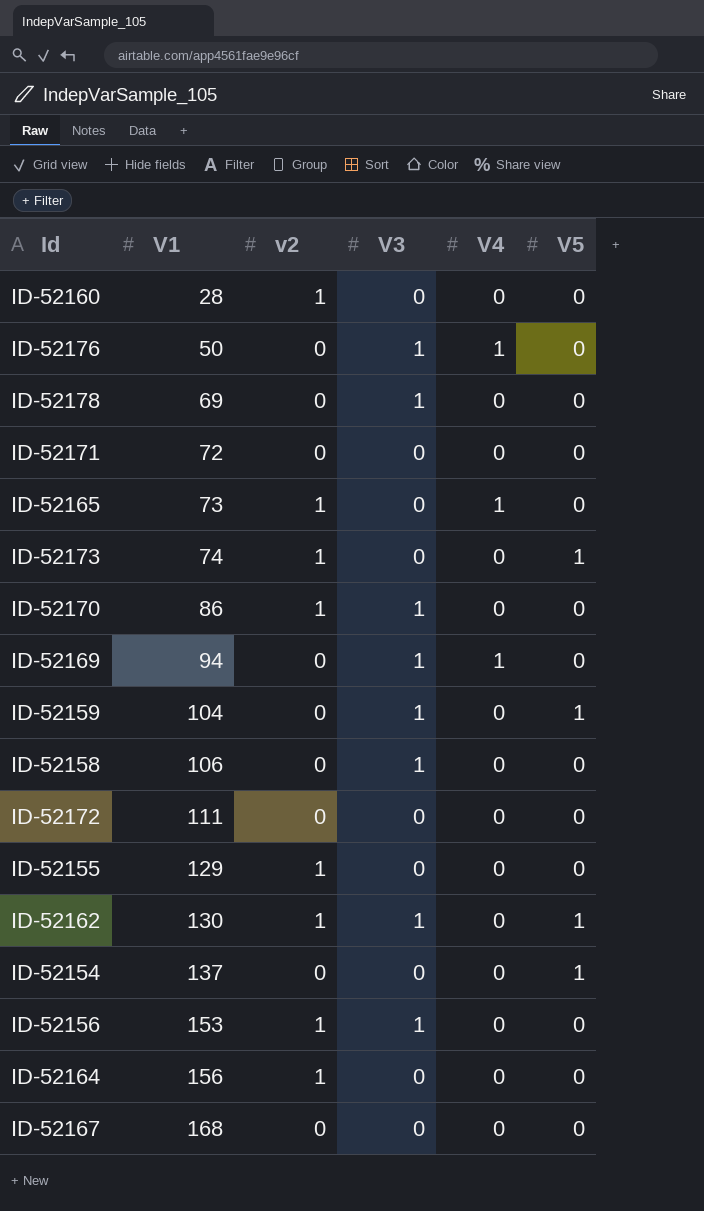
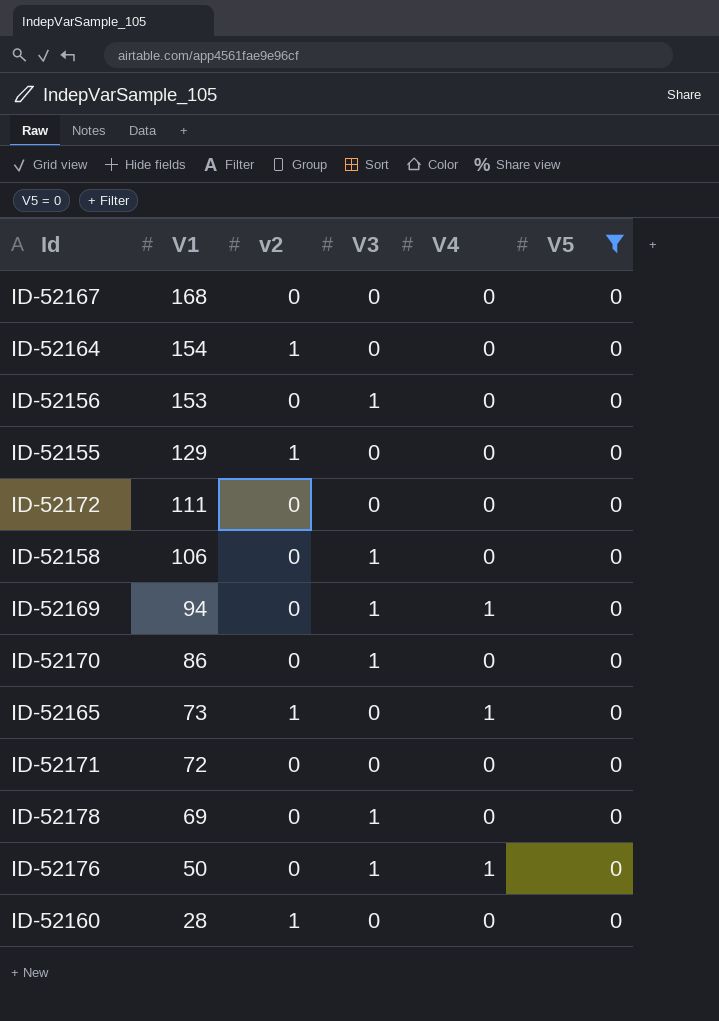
filter: none -> V5 = 0
row order: V1 ascending -> V1 descending
ID-52164 | V1: 156 -> 154
ID-52156 | v2: 1 -> 0
ID-52170 | v2: 1 -> 0

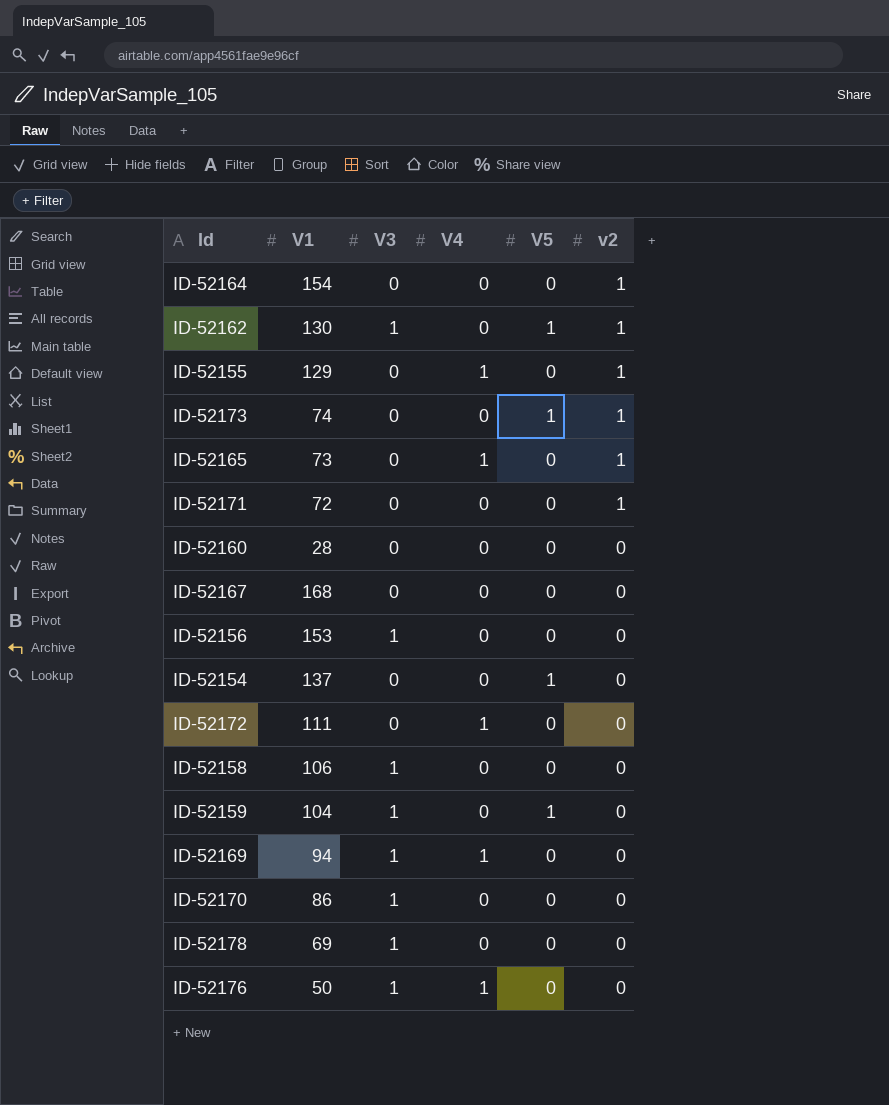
filter: V5 = 0 -> none
row order: V1 descending -> v2 descending
column v2 | position: 3 -> 6
ID-52155 | V4: 0 -> 1
ID-52171 | v2: 0 -> 1
ID-52160 | v2: 1 -> 0
ID-52172 | V4: 0 -> 1

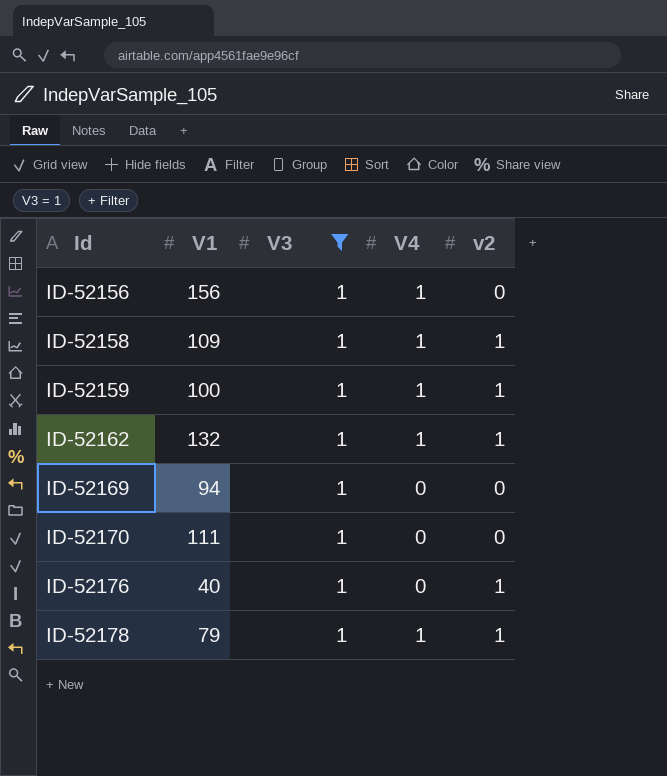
filter: none -> V3 = 1
row order: v2 descending -> Id ascending
column V5 | position: 5 -> none
ID-52156 | V1: 153 -> 156
ID-52156 | V4: 0 -> 1
ID-52158 | V1: 106 -> 109
ID-52158 | V4: 0 -> 1
ID-52158 | v2: 0 -> 1
ID-52159 | V1: 104 -> 100
ID-52159 | V4: 0 -> 1
ID-52159 | v2: 0 -> 1
ID-52162 | V1: 130 -> 132
ID-52162 | V4: 0 -> 1
ID-52169 | V4: 1 -> 0
ID-52170 | V1: 86 -> 111
ID-52176 | V1: 50 -> 40
ID-52176 | V4: 1 -> 0
ID-52176 | v2: 0 -> 1
ID-52178 | V1: 69 -> 79
ID-52178 | V4: 0 -> 1
ID-52178 | v2: 0 -> 1

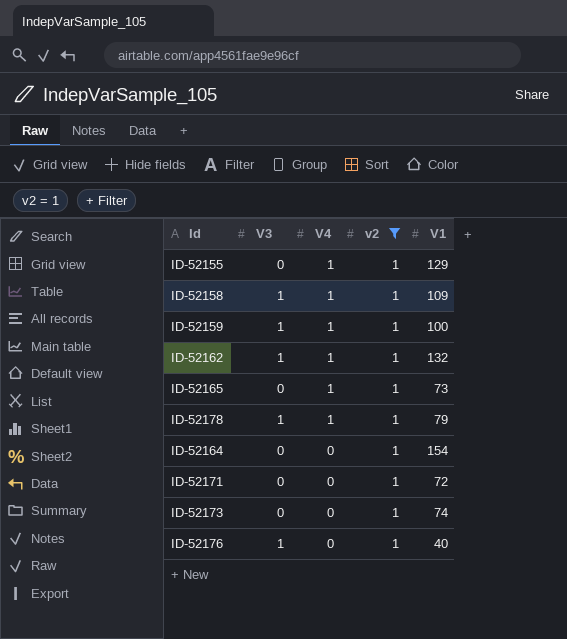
filter: V3 = 1 -> v2 = 1
row order: Id ascending -> V4 descending
column V1 | position: 2 -> 5

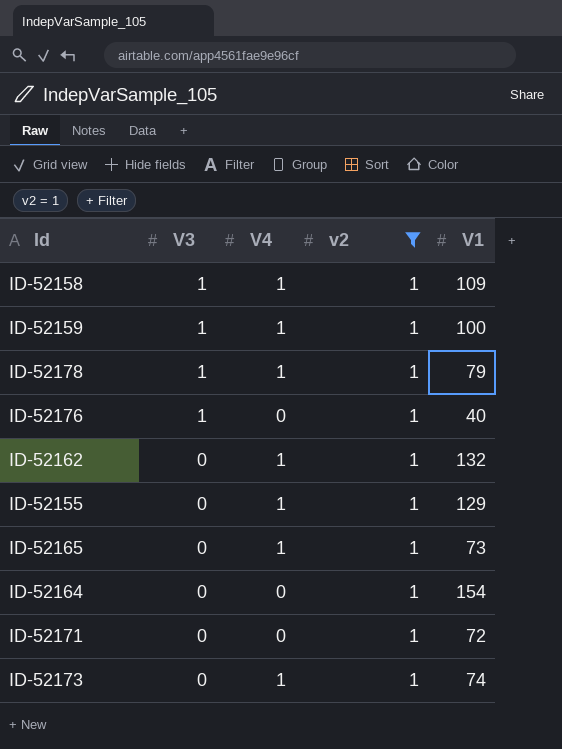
row order: V4 descending -> V3 descending
ID-52162 | V3: 1 -> 0
ID-52173 | V4: 0 -> 1

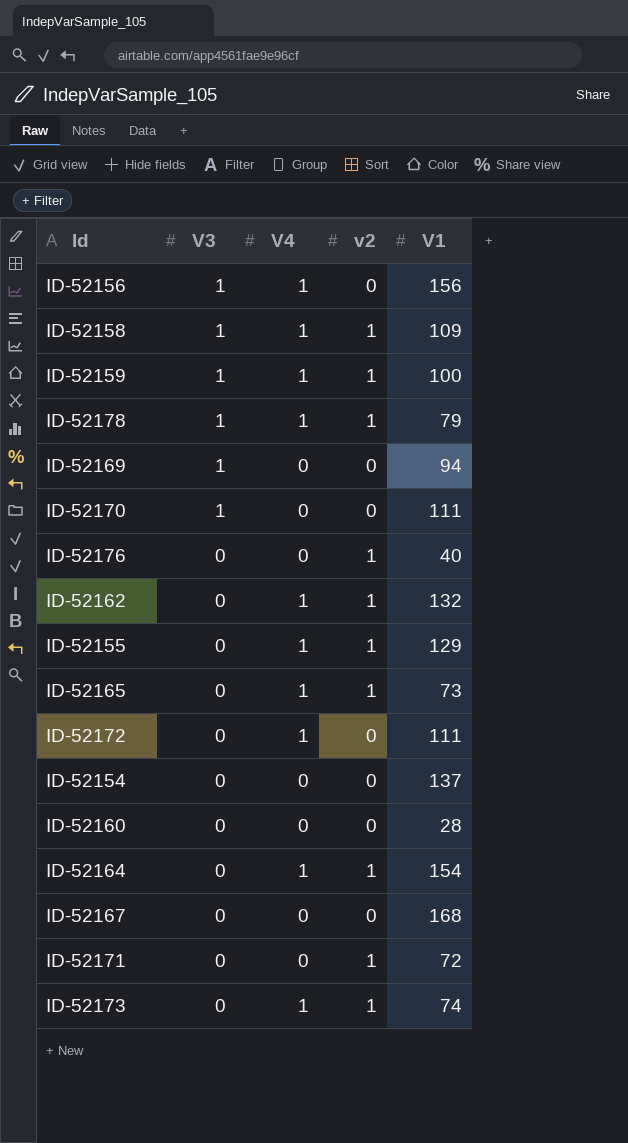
filter: v2 = 1 -> none
ID-52176 | V3: 1 -> 0
ID-52164 | V4: 0 -> 1

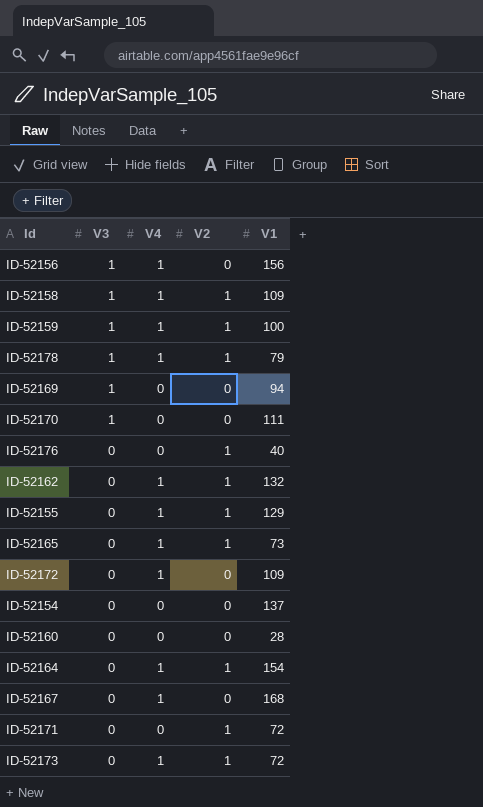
column name: v2 -> V2
ID-52172 | V1: 111 -> 109
ID-52167 | V4: 0 -> 1
ID-52173 | V1: 74 -> 72

